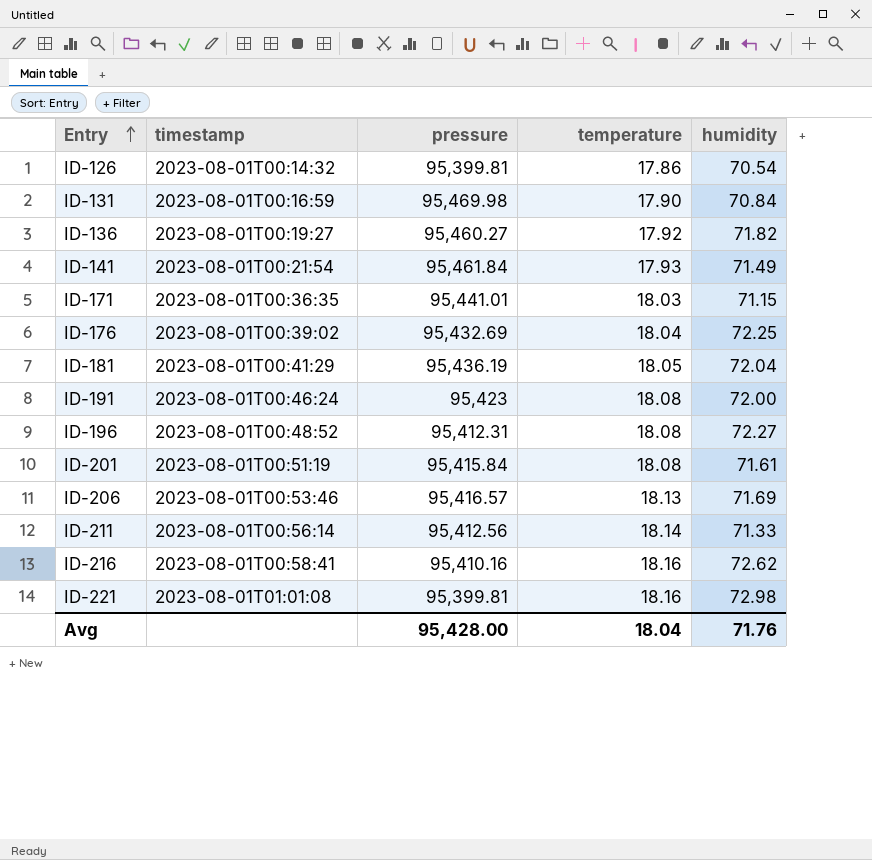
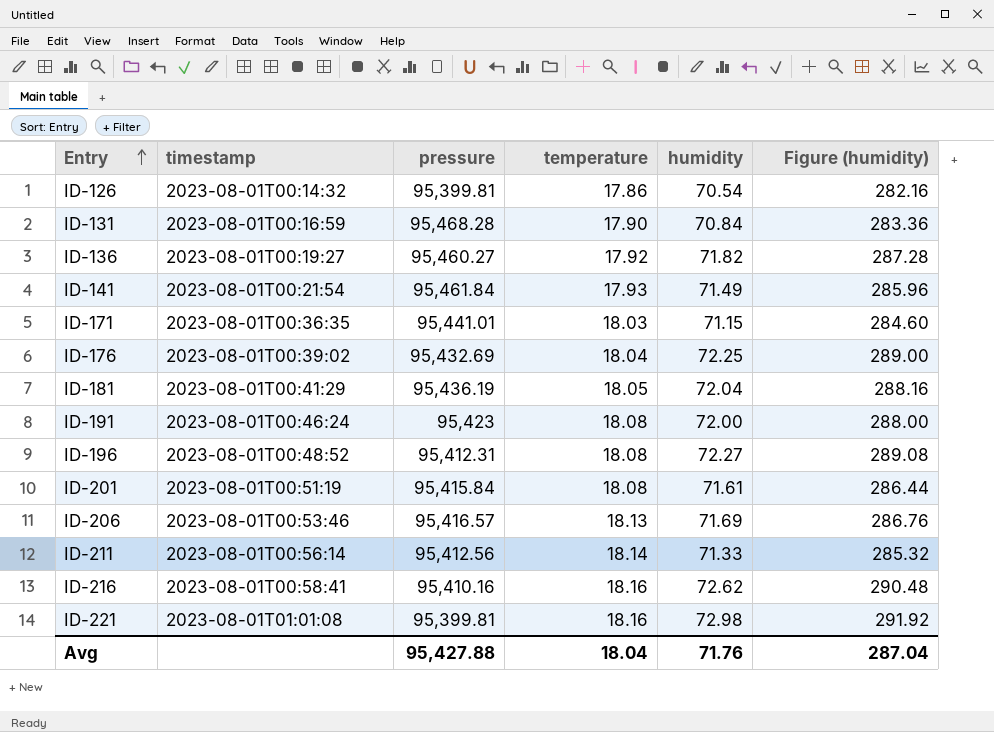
column Figure (humidity) | formula: none -> [humidity] * 4
ID-131 | pressure: 95,469.98 -> 95,468.28
Avg | pressure: 95,428.00 -> 95,427.88

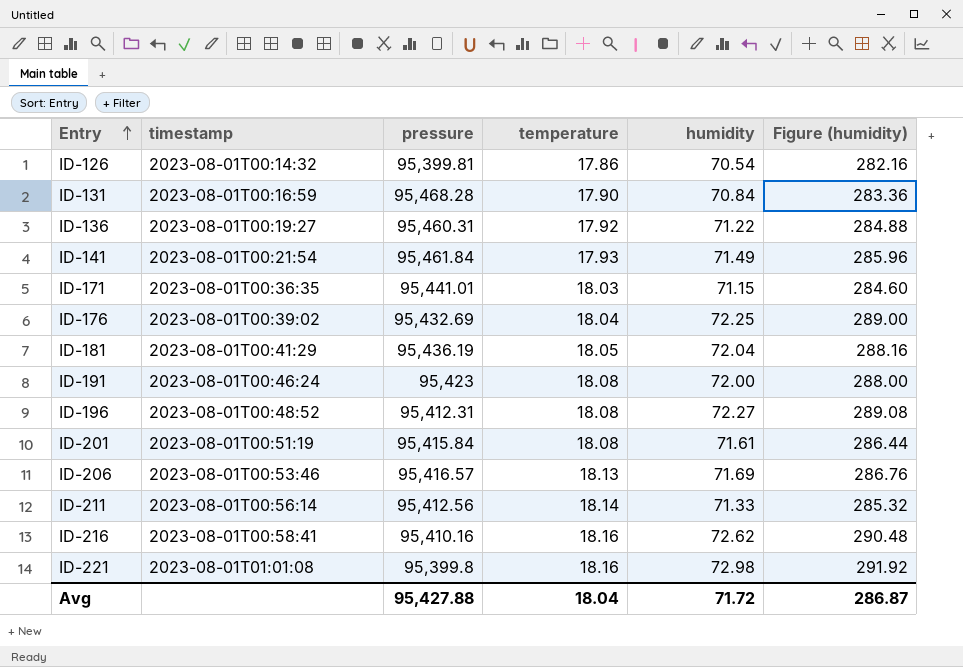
ID-136 | pressure: 95,460.27 -> 95,460.31
ID-136 | humidity: 71.82 -> 71.22
ID-136 | Figure (humidity): 287.28 -> 284.88
ID-221 | pressure: 95,399.81 -> 95,399.8
Avg | humidity: 71.76 -> 71.72
Avg | Figure (humidity): 287.04 -> 286.87

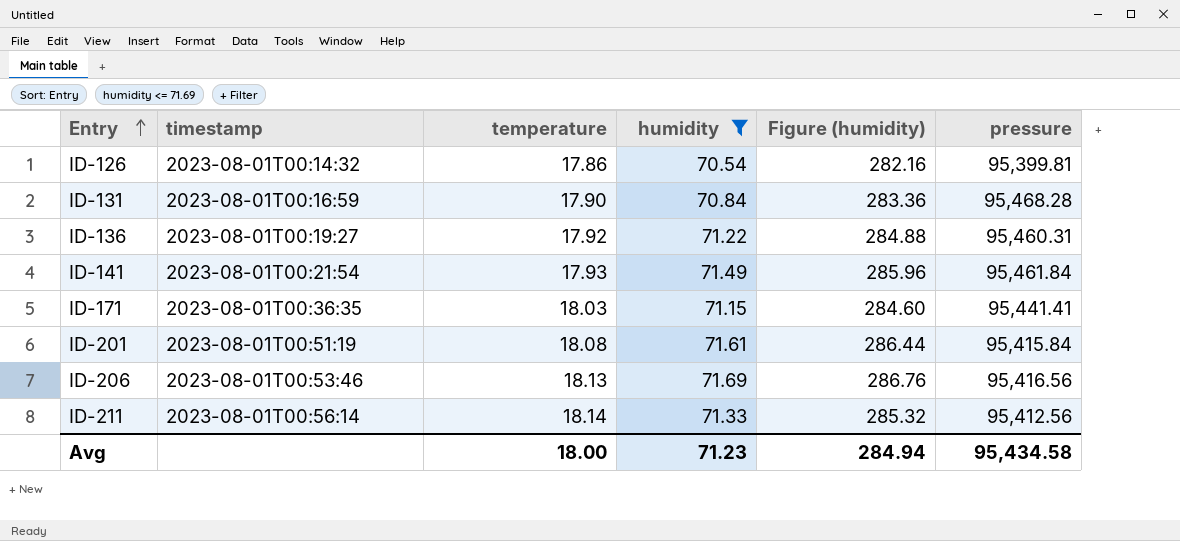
filter: none -> humidity <= 71.69
column pressure | position: 3 -> 6
ID-171 | pressure: 95,441.01 -> 95,441.41
ID-206 | pressure: 95,416.57 -> 95,416.56
Avg | temperature: 18.04 -> 18.00
Avg | humidity: 71.72 -> 71.23
Avg | Figure (humidity): 286.87 -> 284.94
Avg | pressure: 95,427.88 -> 95,434.58

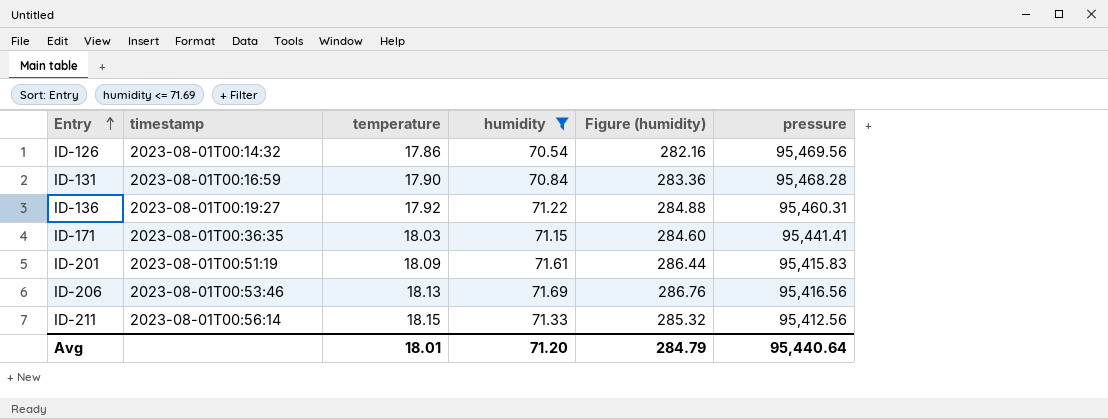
row ID-141: 2023-08-01T00:21:54 | 17.93 | 71.49 | 285.96 | 95,461.84 -> none
ID-126 | pressure: 95,399.81 -> 95,469.56
ID-201 | temperature: 18.08 -> 18.09
ID-201 | pressure: 95,415.84 -> 95,415.83
ID-211 | temperature: 18.14 -> 18.15
Avg | temperature: 18.00 -> 18.01
Avg | humidity: 71.23 -> 71.20
Avg | Figure (humidity): 284.94 -> 284.79
Avg | pressure: 95,434.58 -> 95,440.64

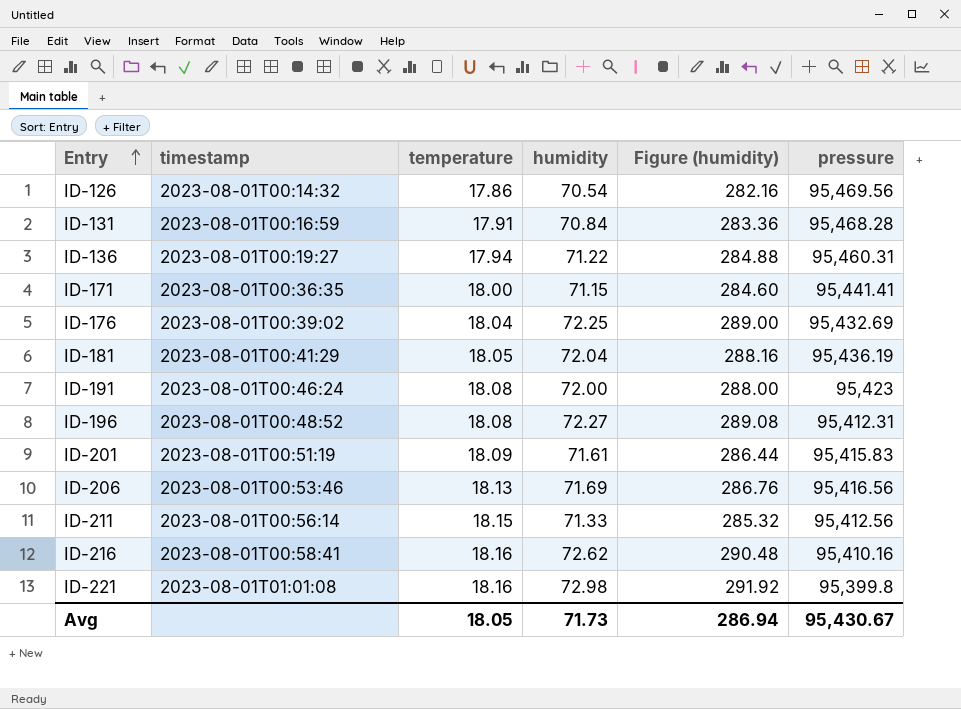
filter: humidity <= 71.69 -> none
ID-131 | temperature: 17.90 -> 17.91
ID-136 | temperature: 17.92 -> 17.94
ID-171 | temperature: 18.03 -> 18.00
Avg | temperature: 18.01 -> 18.05
Avg | humidity: 71.20 -> 71.73
Avg | Figure (humidity): 284.79 -> 286.94
Avg | pressure: 95,440.64 -> 95,430.67

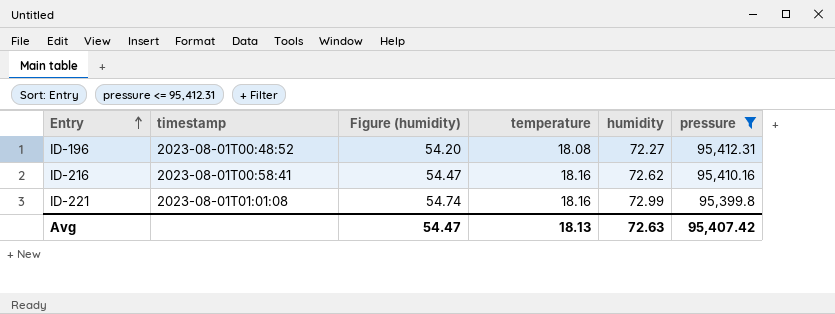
filter: none -> pressure <= 95,412.31
column Figure (humidity) | formula: [humidity] * 4 -> [humidity] * 0.75
column Figure (humidity) | position: 5 -> 3
ID-221 | humidity: 72.98 -> 72.99
Avg | Figure (humidity): 286.94 -> 54.47
Avg | temperature: 18.05 -> 18.13
Avg | humidity: 71.73 -> 72.63
Avg | pressure: 95,430.67 -> 95,407.42

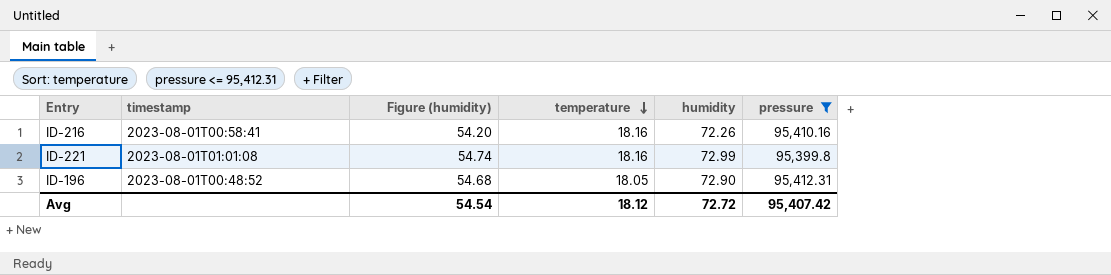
row order: Entry ascending -> temperature descending
ID-216 | Figure (humidity): 54.47 -> 54.20
ID-216 | humidity: 72.62 -> 72.26
ID-196 | Figure (humidity): 54.20 -> 54.68
ID-196 | temperature: 18.08 -> 18.05
ID-196 | humidity: 72.27 -> 72.90
Avg | Figure (humidity): 54.47 -> 54.54
Avg | temperature: 18.13 -> 18.12
Avg | humidity: 72.63 -> 72.72

